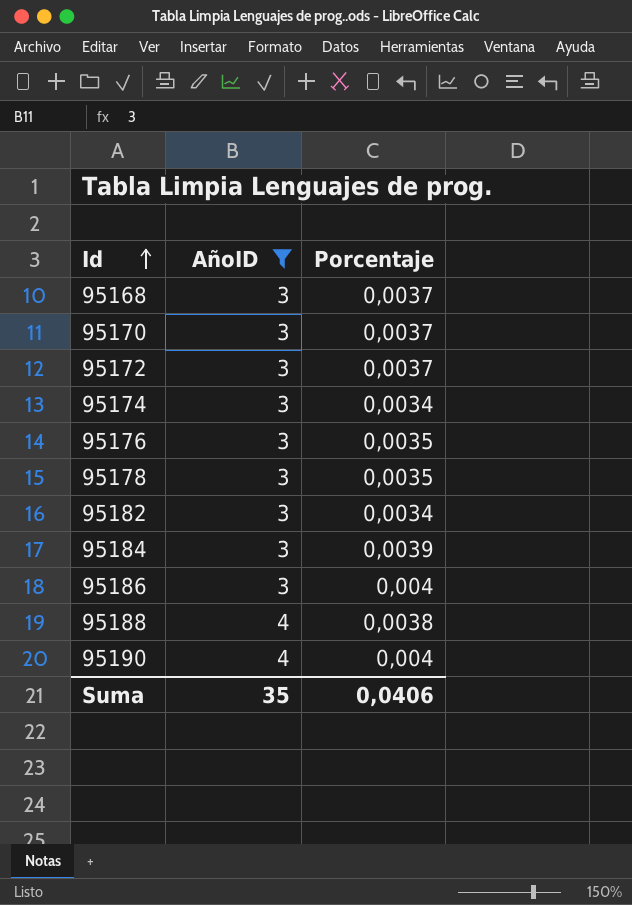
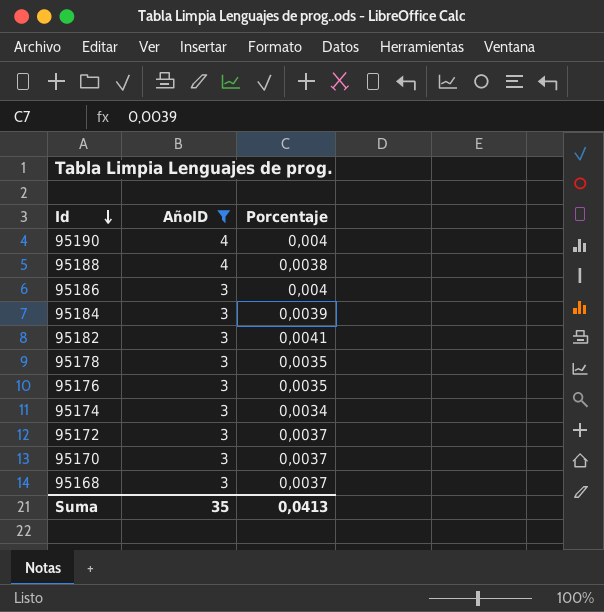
row order: Id ascending -> Id descending
95182 | Porcentaje: 0,0034 -> 0,0041
Suma | Porcentaje: 0,0406 -> 0,0413

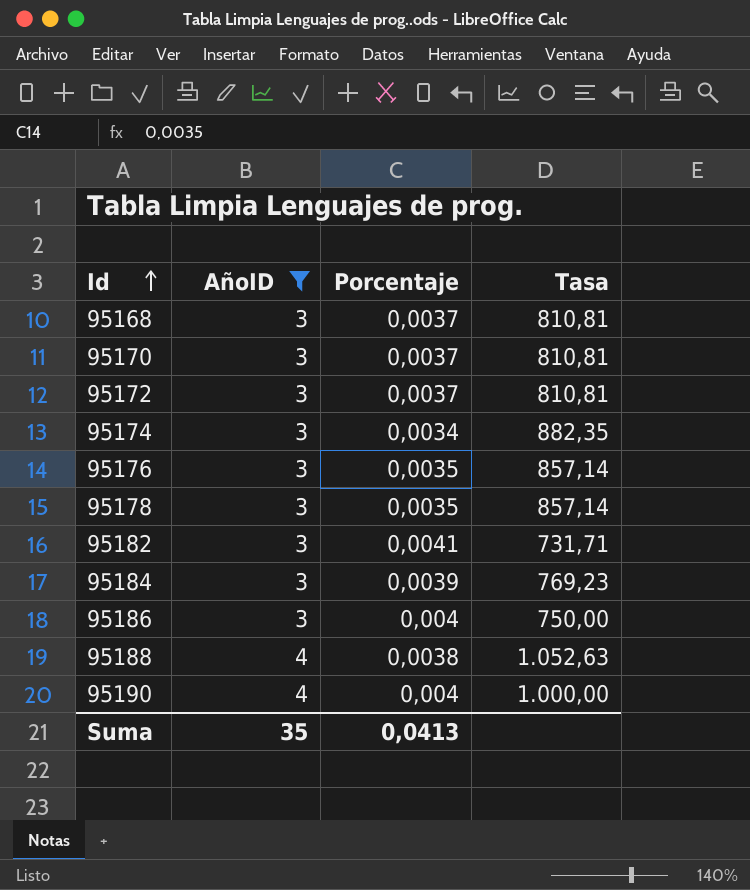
row order: Id descending -> Id ascending
column Tasa | formula: none -> [AñoID] / [Porcentaje]

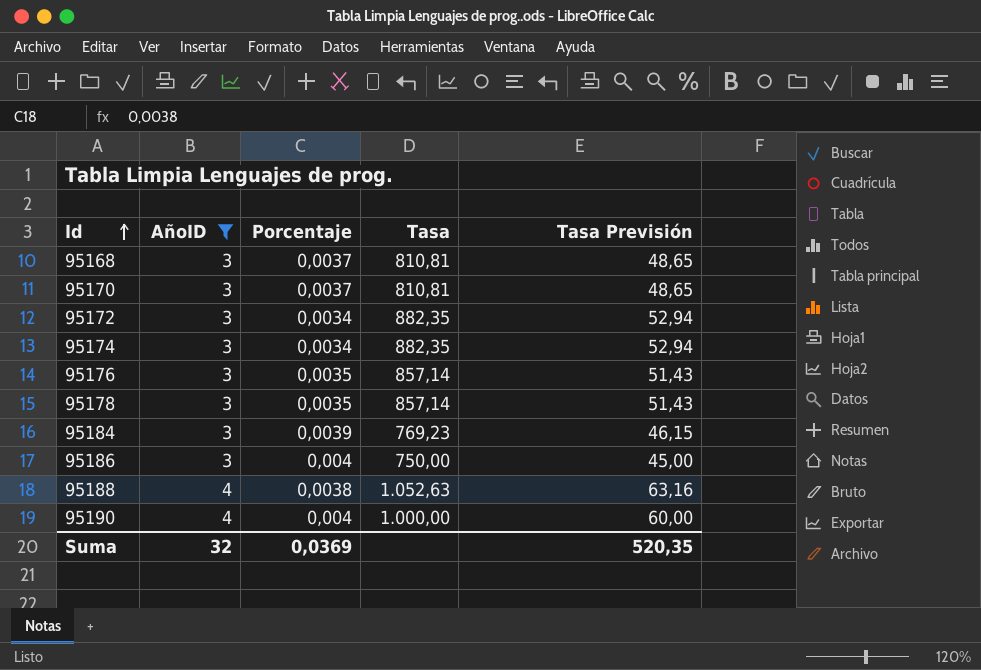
column Tasa Previsión | formula: none -> [Tasa] * 0,06
row 95182: 3 | 0,0041 | 731,71 -> none
95172 | Porcentaje: 0,0037 -> 0,0034
95172 | Tasa: 810,81 -> 882,35
Suma | AñoID: 35 -> 32
Suma | Porcentaje: 0,0413 -> 0,0369

